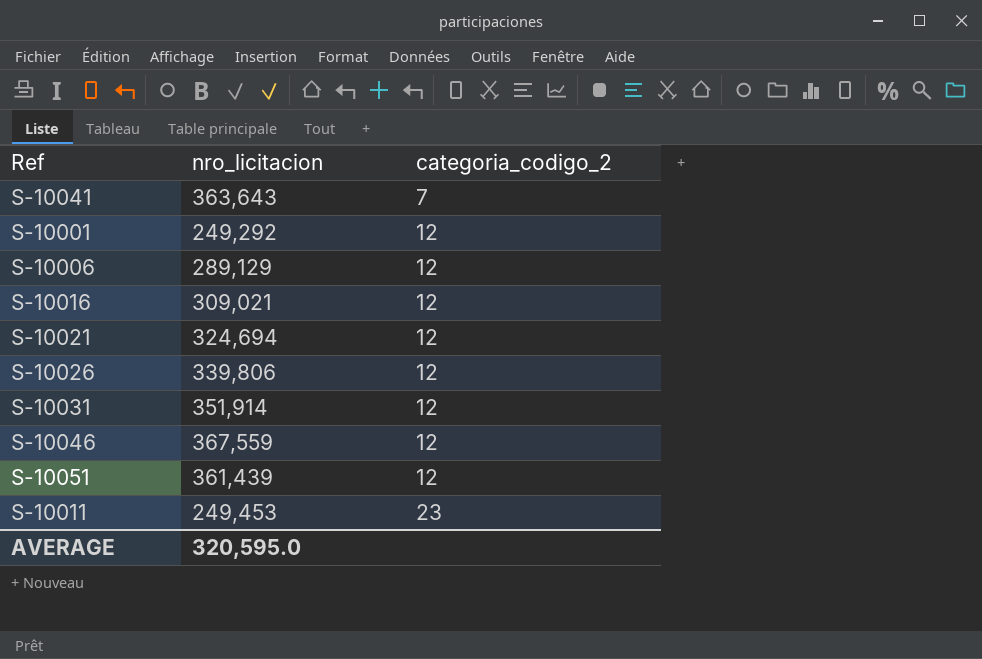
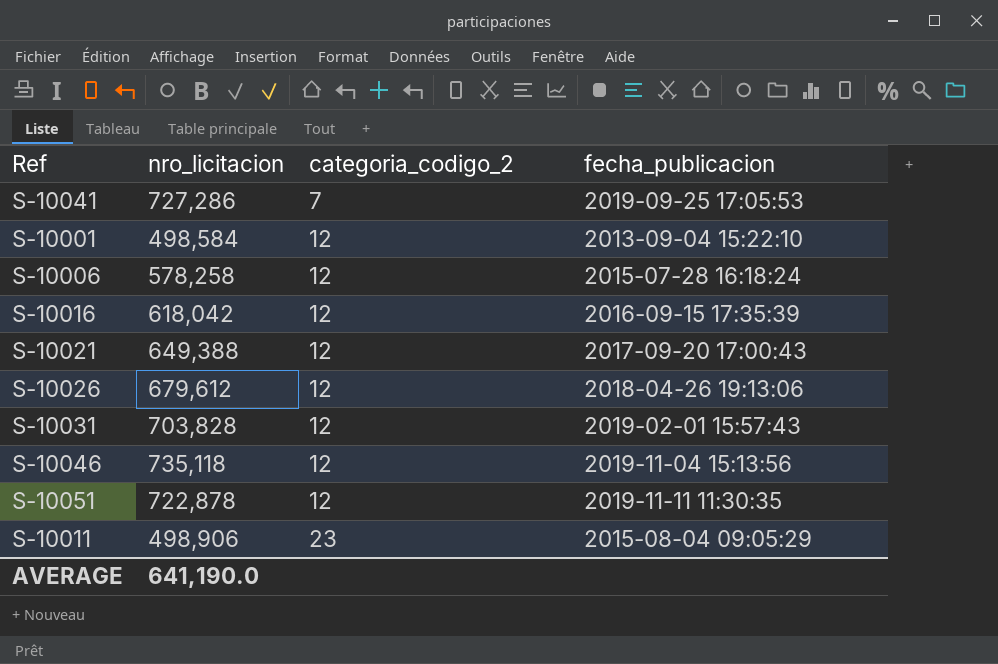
column fecha_publicacion | position: none -> 4
S-10041 | nro_licitacion: 363,643 -> 727,286
S-10001 | nro_licitacion: 249,292 -> 498,584
S-10006 | nro_licitacion: 289,129 -> 578,258
S-10016 | nro_licitacion: 309,021 -> 618,042
S-10021 | nro_licitacion: 324,694 -> 649,388
S-10026 | nro_licitacion: 339,806 -> 679,612
S-10031 | nro_licitacion: 351,914 -> 703,828
S-10046 | nro_licitacion: 367,559 -> 735,118
S-10051 | nro_licitacion: 361,439 -> 722,878
S-10011 | nro_licitacion: 249,453 -> 498,906
AVERAGE | nro_licitacion: 320,595.0 -> 641,190.0

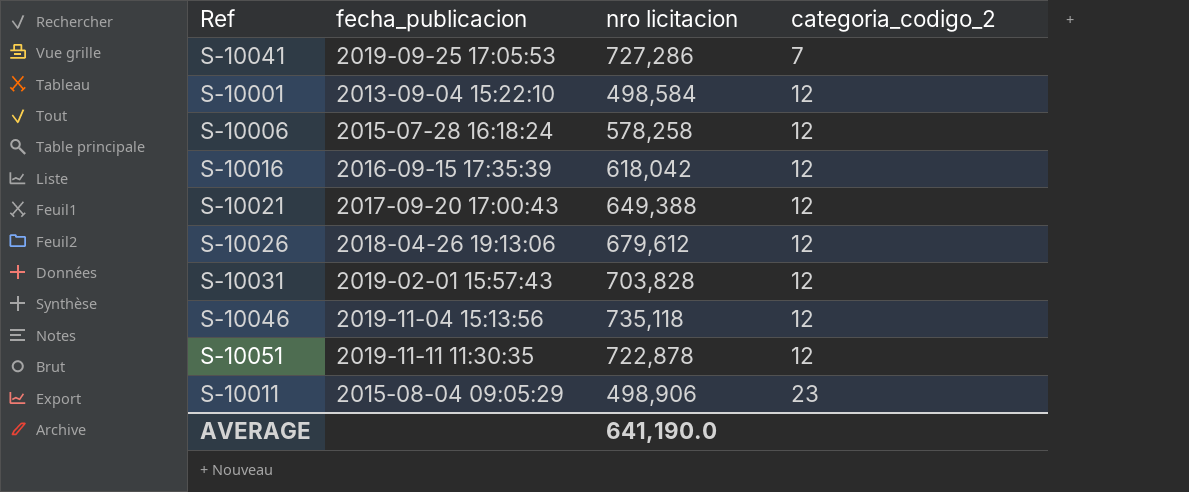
column fecha_publicacion | position: 4 -> 2
column name: nro_licitacion -> nro licitacion

